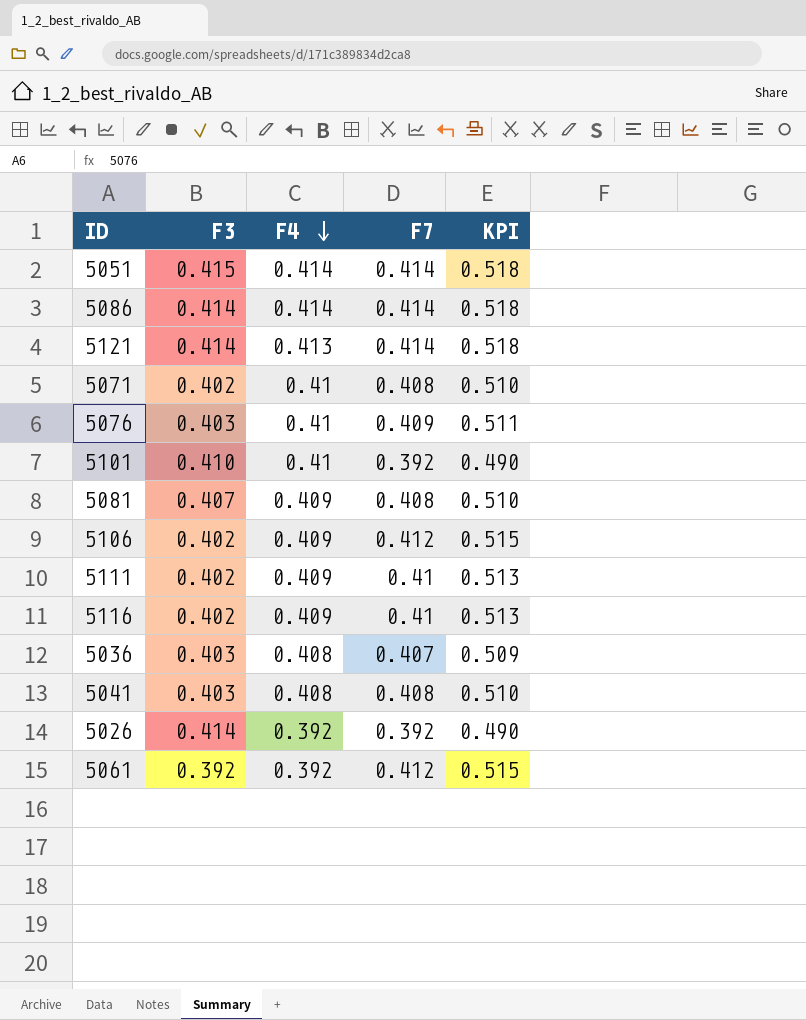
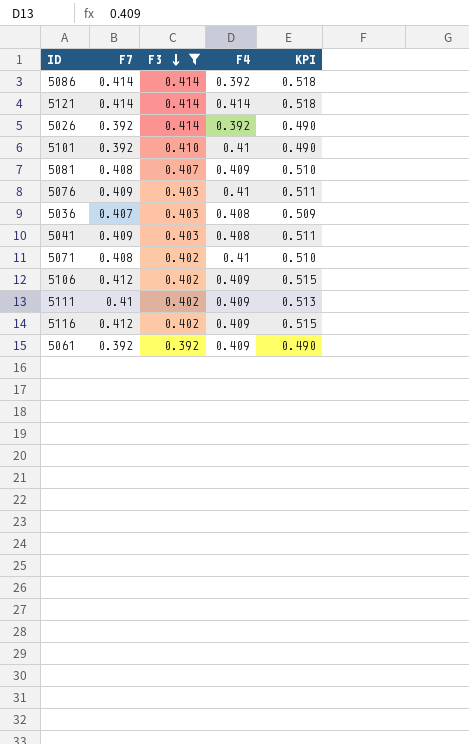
filter: none -> F3 != 0.415
row order: F4 descending -> F3 descending
column F7 | position: 4 -> 2
5086 | F4: 0.414 -> 0.392
5121 | F4: 0.413 -> 0.414
5041 | F7: 0.408 -> 0.409
5041 | KPI: 0.510 -> 0.511
5116 | F7: 0.41 -> 0.412
5116 | KPI: 0.513 -> 0.515
5061 | F7: 0.412 -> 0.392
5061 | F4: 0.392 -> 0.409
5061 | KPI: 0.515 -> 0.490

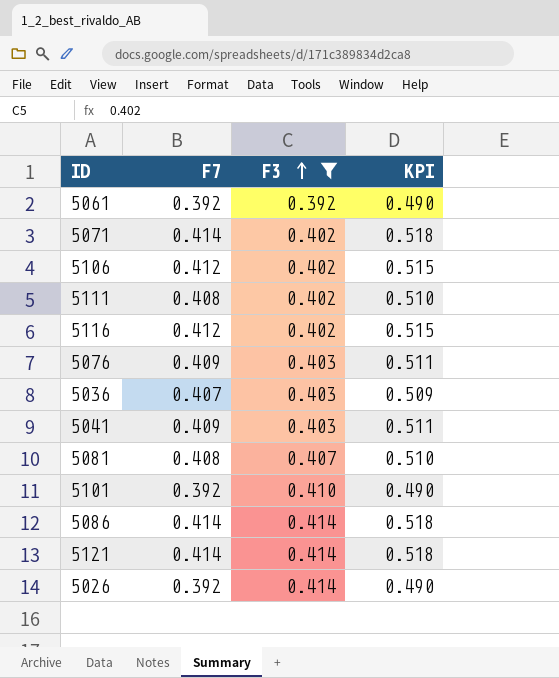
row order: F3 descending -> F3 ascending
column F4 | position: 4 -> none
5071 | F7: 0.408 -> 0.414
5071 | KPI: 0.510 -> 0.518
5111 | F7: 0.41 -> 0.408
5111 | KPI: 0.513 -> 0.510

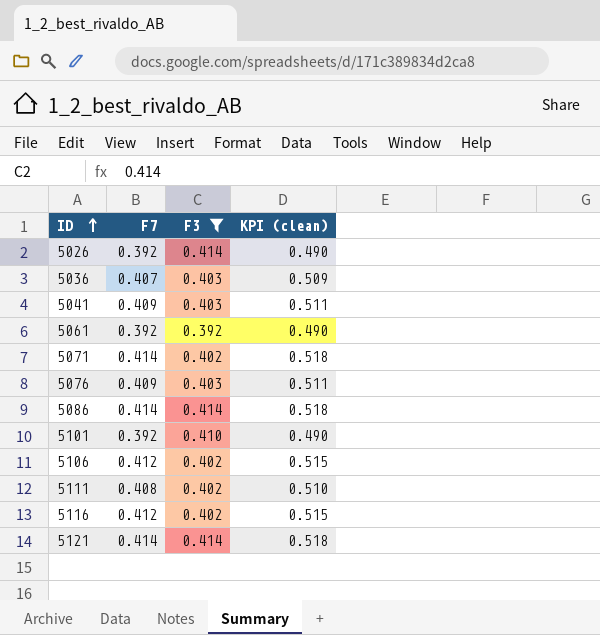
row order: F3 ascending -> ID ascending
column name: KPI -> KPI (clean)
row 5081: 0.408 | 0.407 | 0.510 -> none

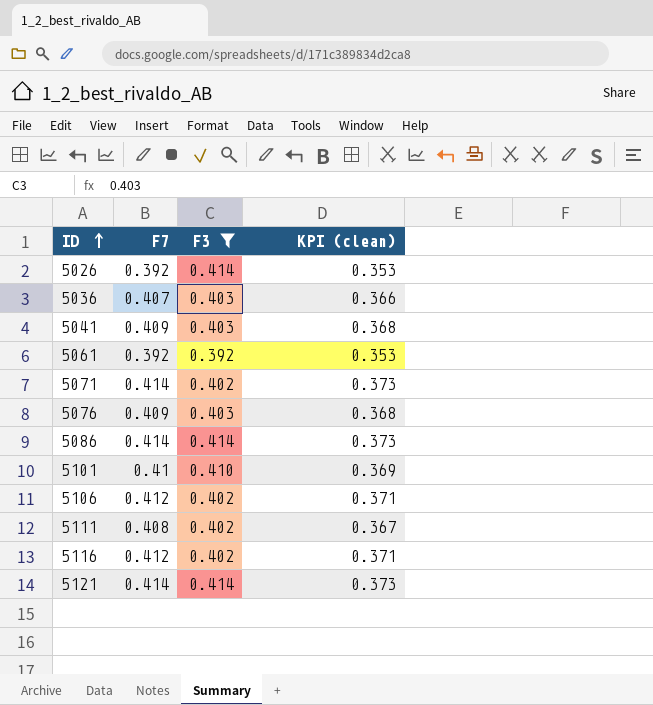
column KPI (clean) | formula: [F7] * 1.25 -> [F7] * 0.9
5101 | F7: 0.392 -> 0.41

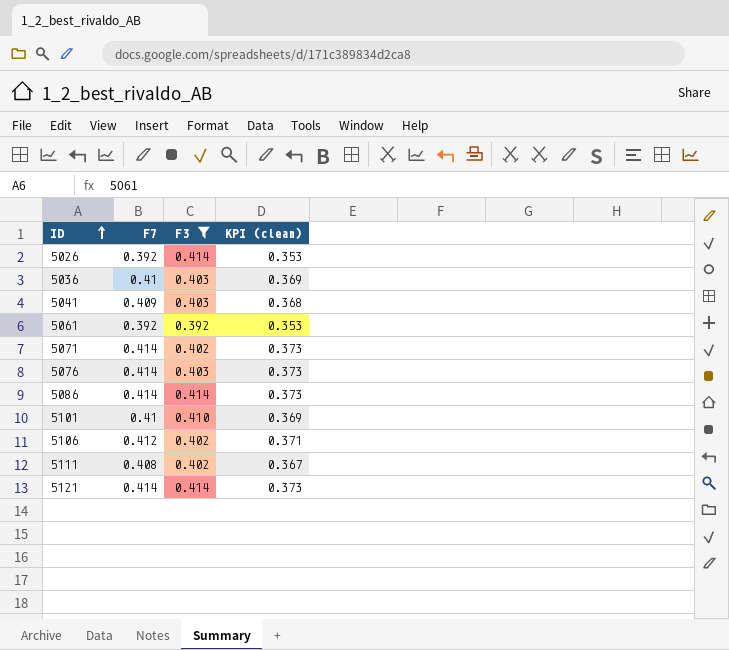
row 5116: 0.412 | 0.402 | 0.371 -> none
5036 | F7: 0.407 -> 0.41
5036 | KPI (clean): 0.366 -> 0.369
5076 | F7: 0.409 -> 0.414
5076 | KPI (clean): 0.368 -> 0.373

